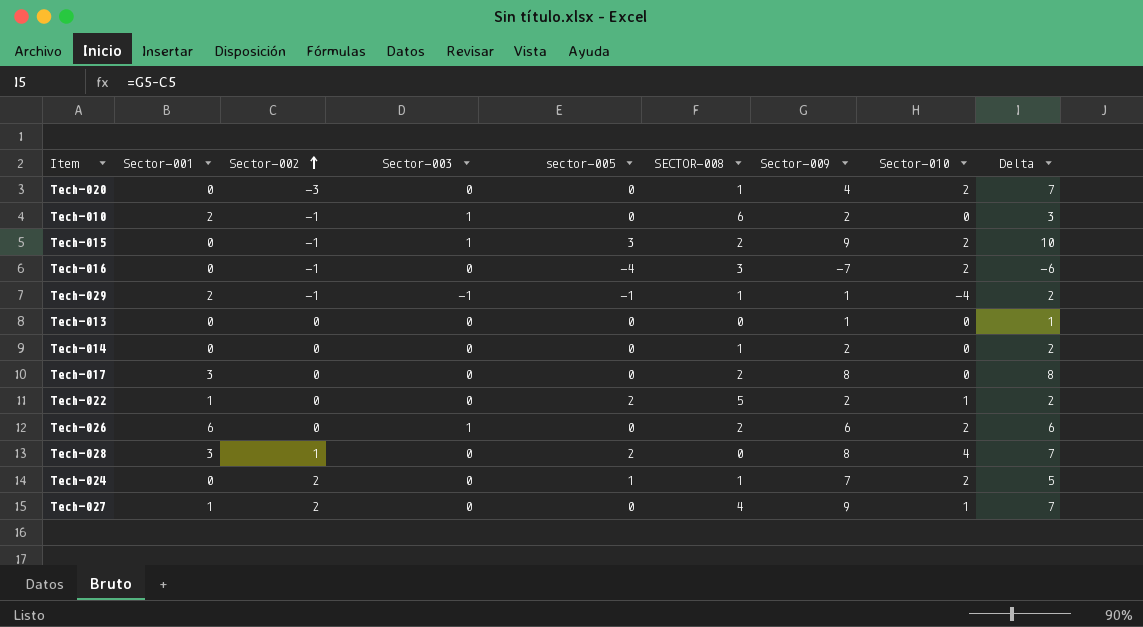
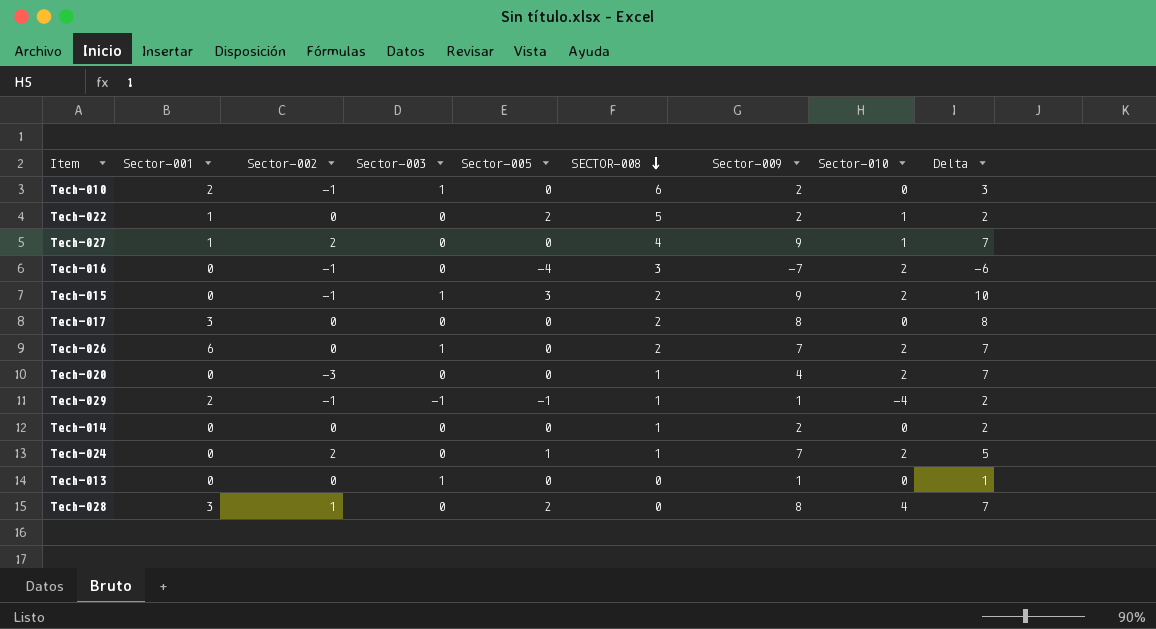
row order: Sector-002 ascending -> SECTOR-008 descending
column name: sector-005 -> Sector-005
Tech-026 | Sector-009: 6 -> 7
Tech-026 | Delta: 6 -> 7
Tech-013 | Sector-003: 0 -> 1

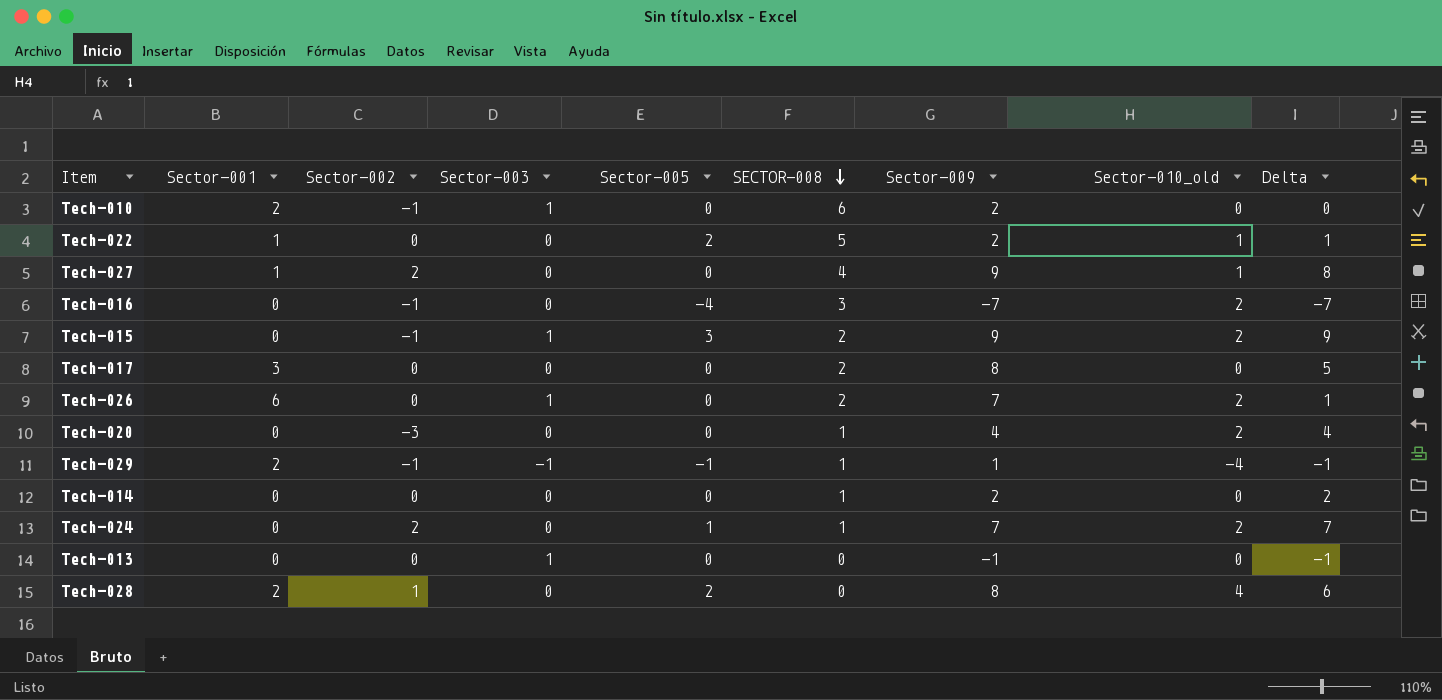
column name: Sector-010 -> Sector-010_old
column Delta | formula: [Sector-009] - [Sector-002] -> [Sector-009] - [Sector-001]
Tech-013 | Sector-009: 1 -> -1
Tech-028 | Sector-001: 3 -> 2

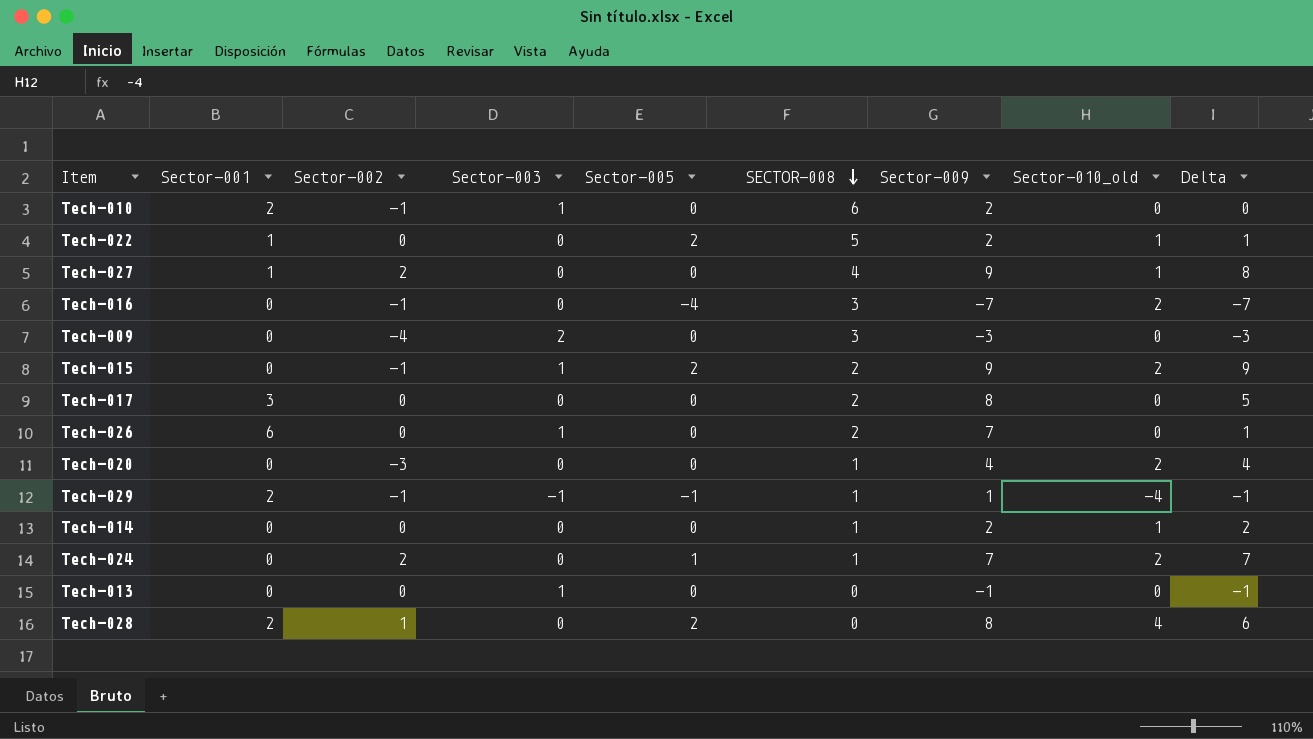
row Tech-009: none -> 0 | -4 | 2 | 0 | 3 | -3 | 0 | -3
Tech-015 | Sector-005: 3 -> 2
Tech-026 | Sector-010_old: 2 -> 0
Tech-014 | Sector-010_old: 0 -> 1

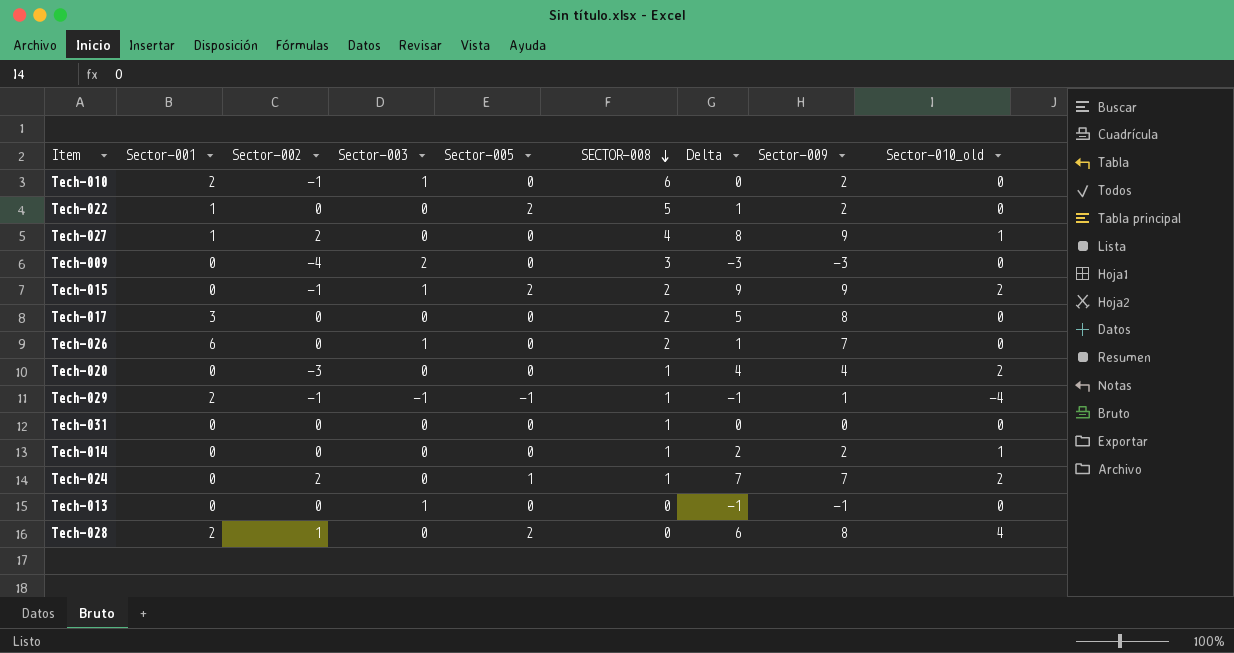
column Delta | position: 9 -> 7
row Tech-016: 0 | -1 | 0 | -4 | 3 | -7 | 2 | -7 -> none
Tech-022 | Sector-010_old: 1 -> 0
row Tech-031: none -> 0 | 0 | 0 | 0 | 1 | 0 | 0 | 0

